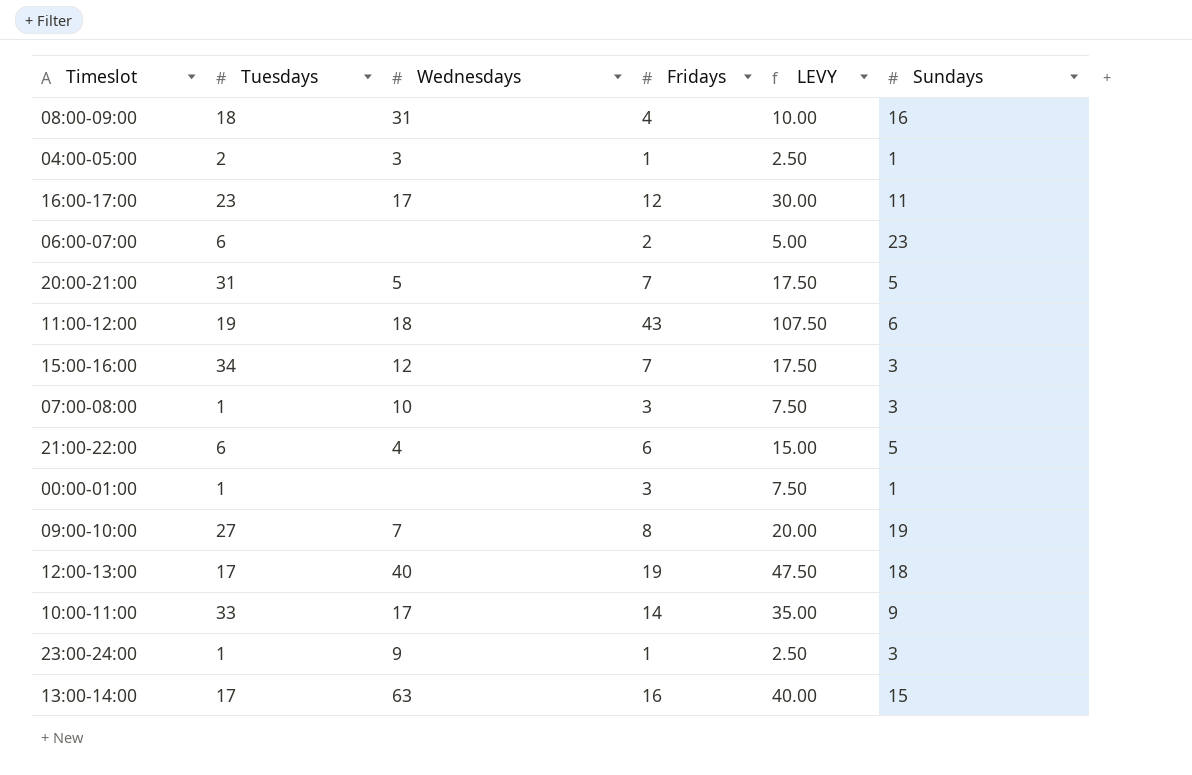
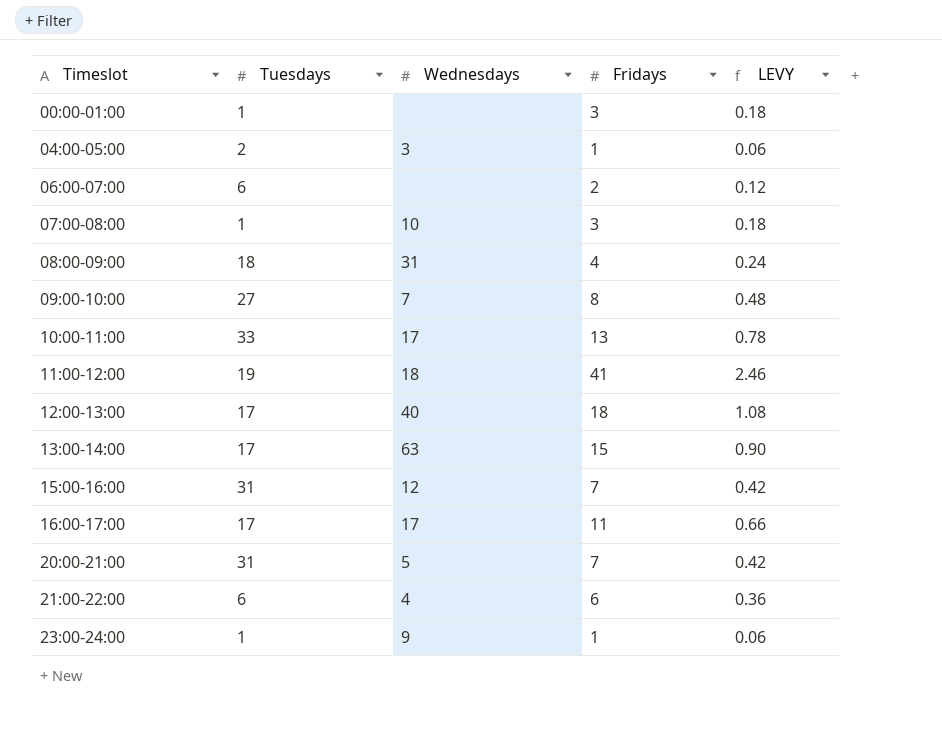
row order: none -> Timeslot ascending
column Sundays | position: 6 -> none
column LEVY | formula: [Fridays] * 2.5 -> [Fridays] * 0.06
10:00-11:00 | Fridays: 14 -> 13
11:00-12:00 | Fridays: 43 -> 41
12:00-13:00 | Fridays: 19 -> 18
13:00-14:00 | Fridays: 16 -> 15
15:00-16:00 | Tuesdays: 34 -> 31
16:00-17:00 | Tuesdays: 23 -> 17
16:00-17:00 | Fridays: 12 -> 11

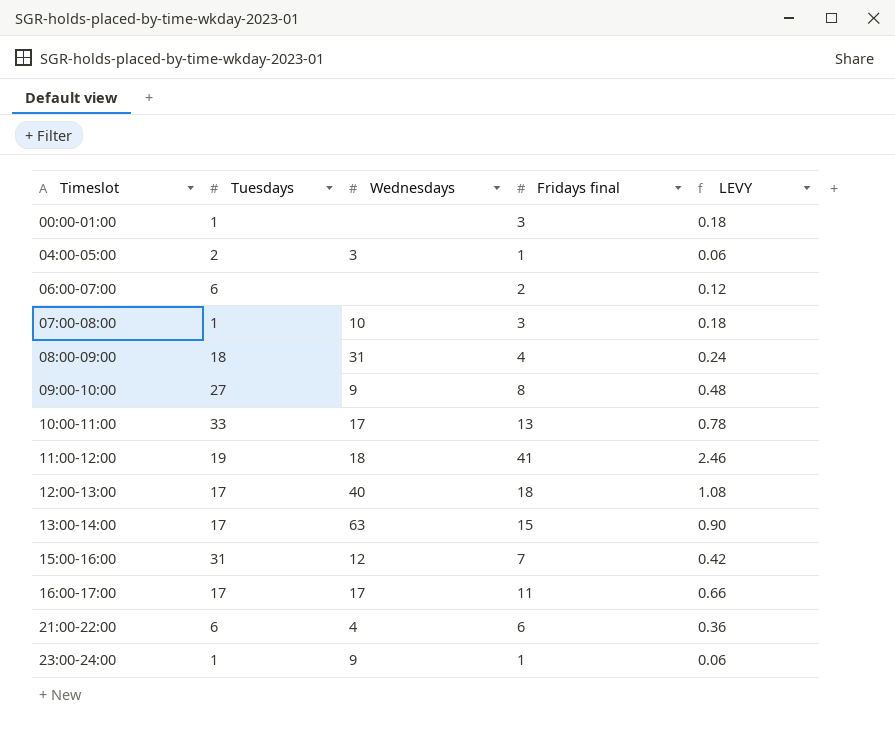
column name: Fridays -> Fridays final
row 20:00-21:00: 31 | 5 | 7 | 0.42 -> none
09:00-10:00 | Wednesdays: 7 -> 9

